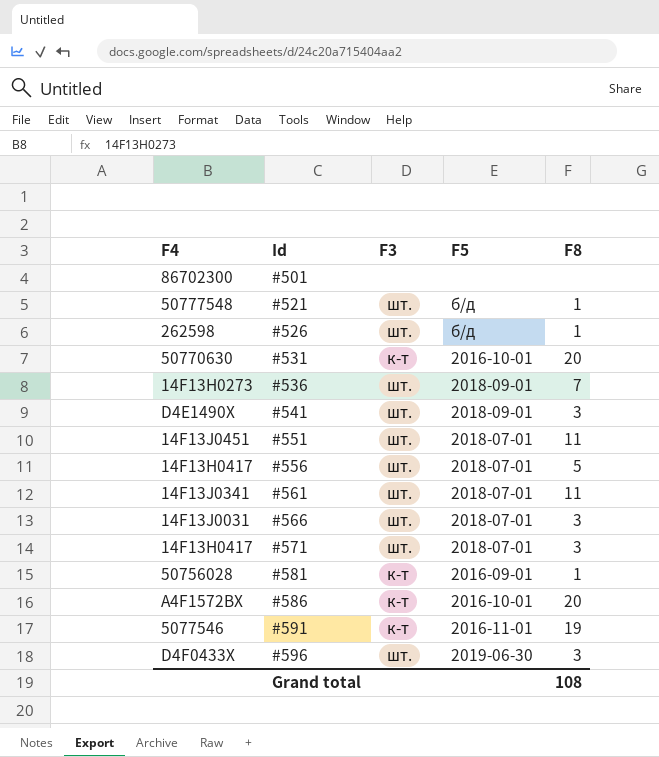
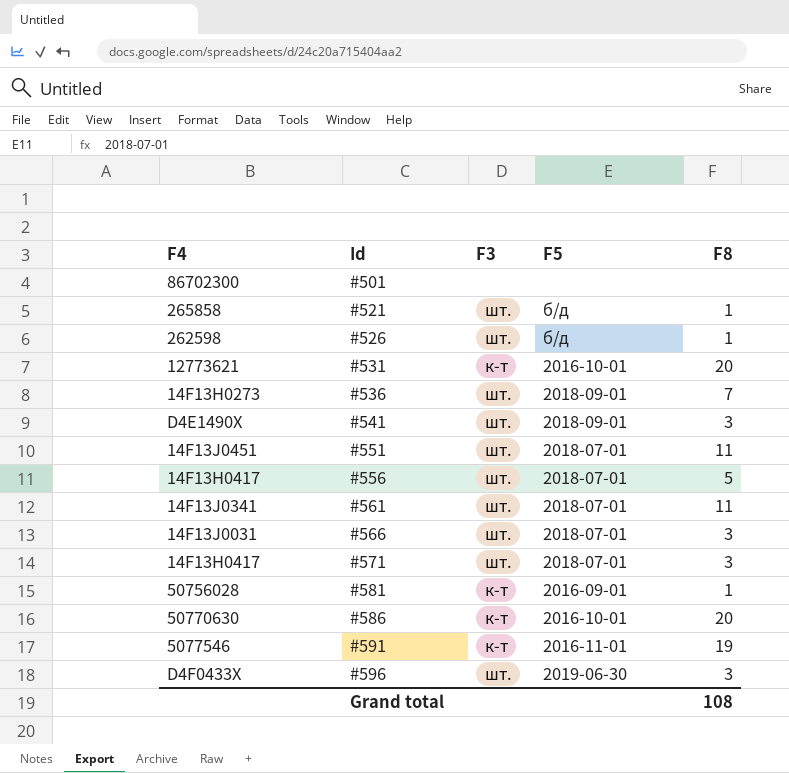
#521 | F4: 50777548 -> 265858
#531 | F4: 50770630 -> 12773621
#586 | F4: A4F1572BX -> 50770630

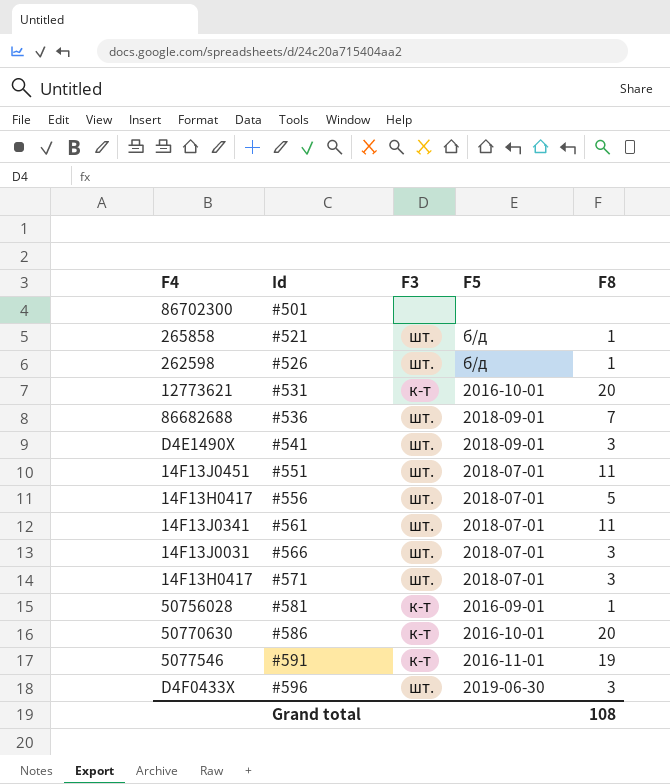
#536 | F4: 14F13H0273 -> 86682688

